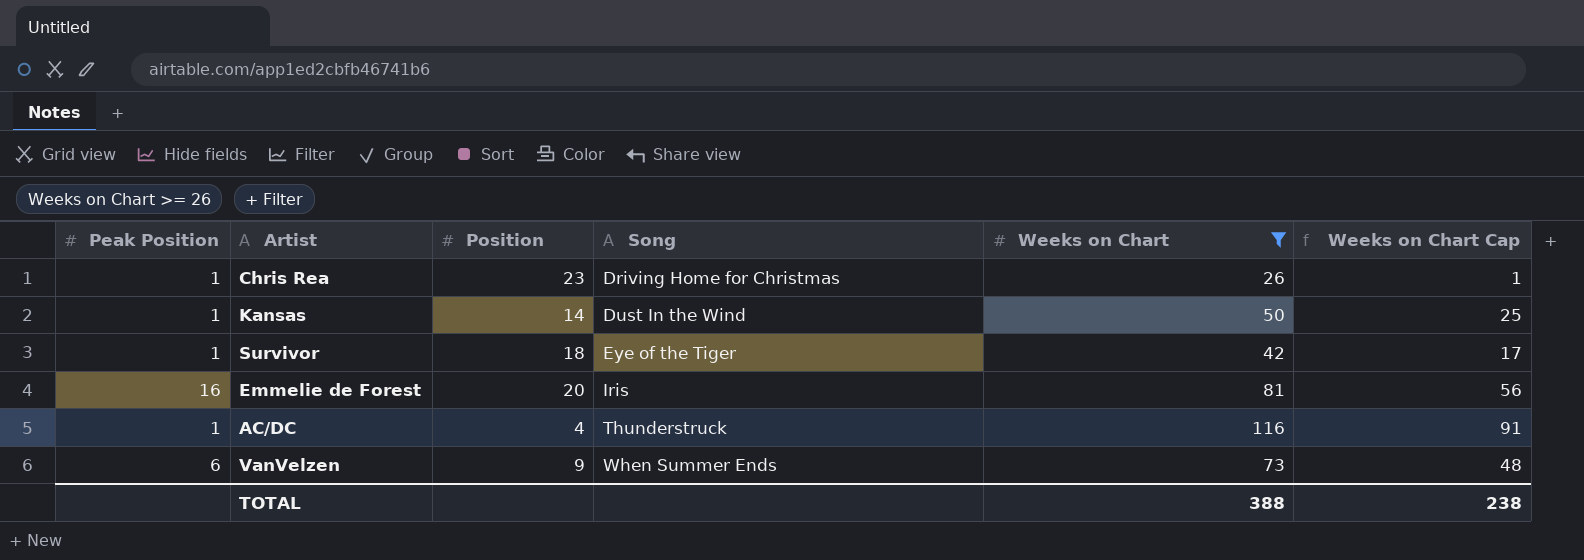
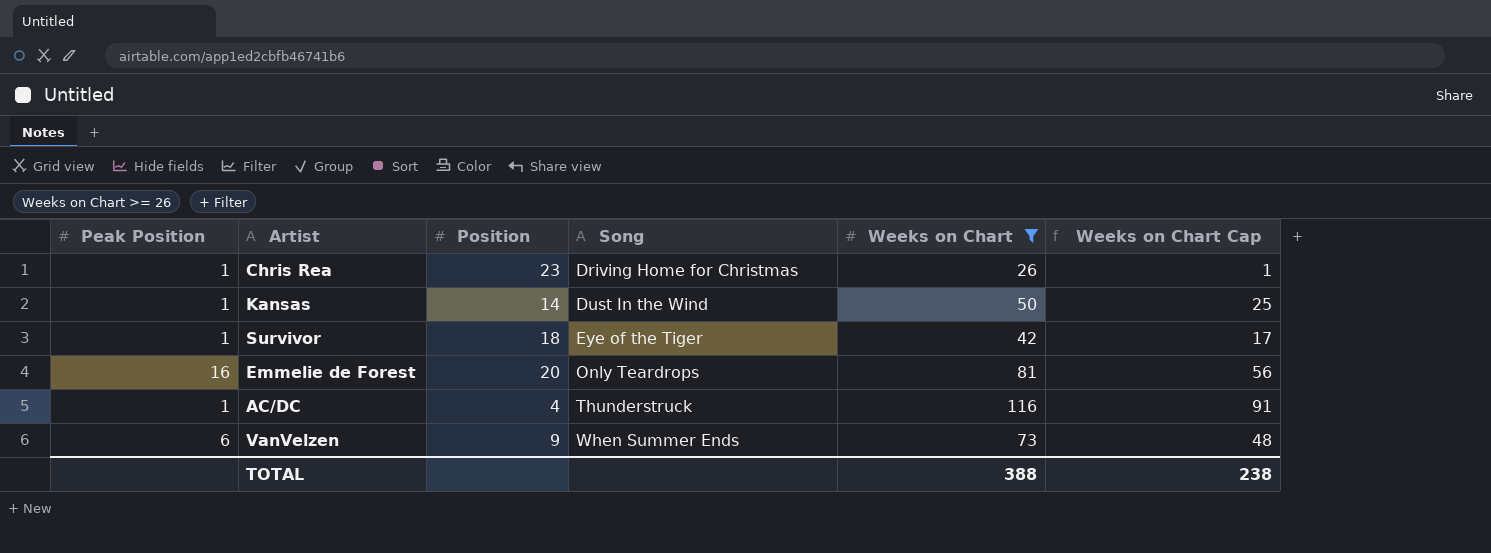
Emmelie de Forest | Song: Iris -> Only Teardrops

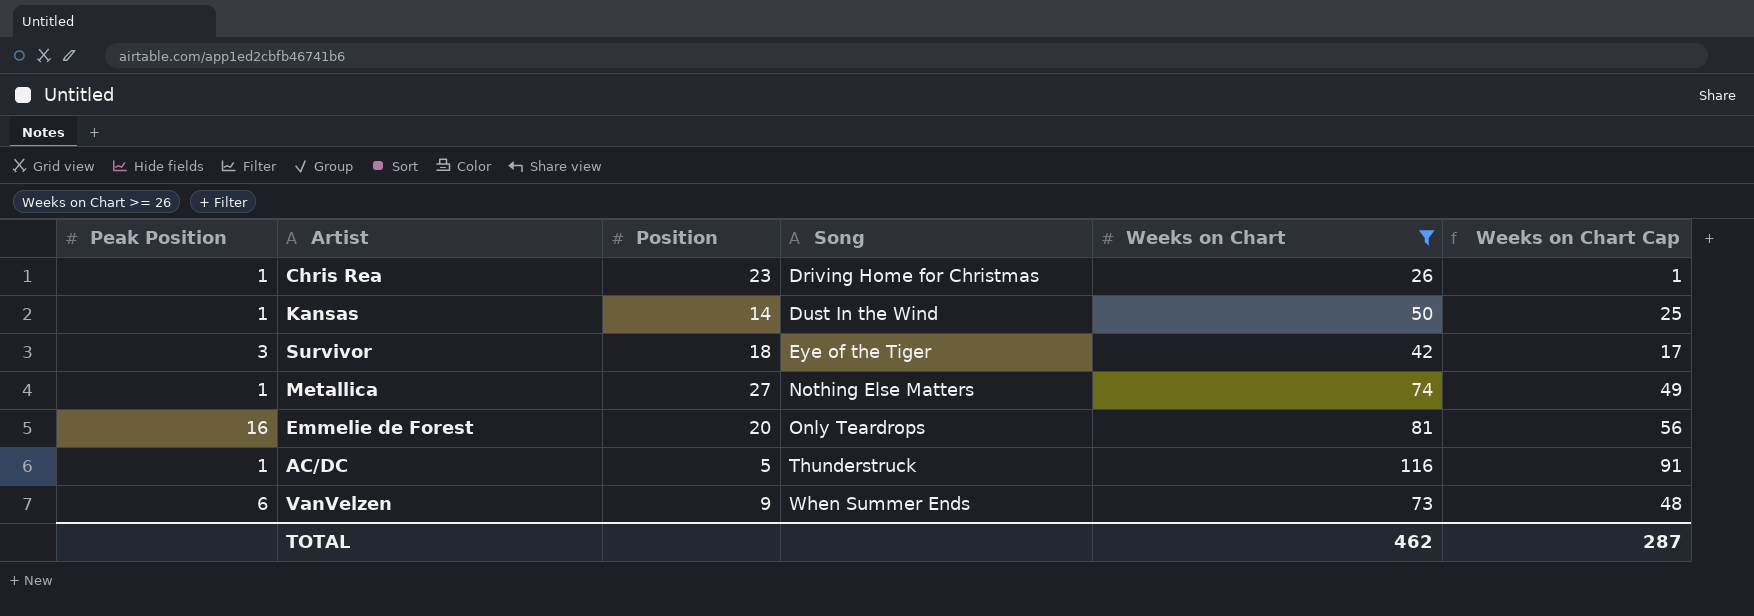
Survivor | Peak Position: 1 -> 3
row Metallica: none -> 1 | 27 | Nothing Else Matters | 74 | 49
AC/DC | Position: 4 -> 5
TOTAL | Weeks on Chart: 388 -> 462
TOTAL | Weeks on Chart Cap: 238 -> 287

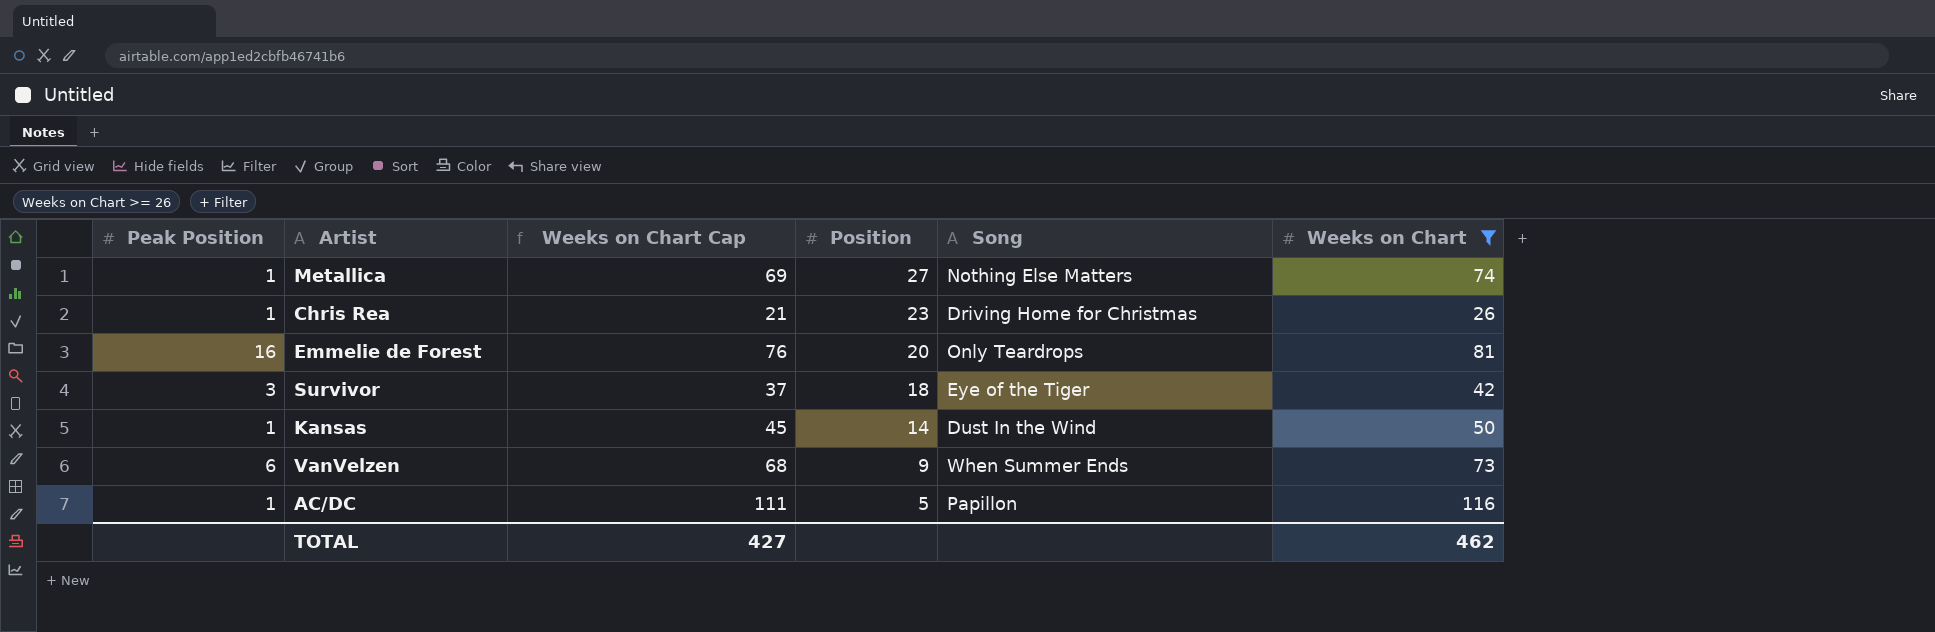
row order: Song ascending -> Position descending
column Weeks on Chart Cap | formula: [Weeks on Chart] - 25 -> [Weeks on Chart] - 5
column Weeks on Chart Cap | position: 6 -> 3
AC/DC | Song: Thunderstruck -> Papillon
TOTAL | Weeks on Chart Cap: 287 -> 427

